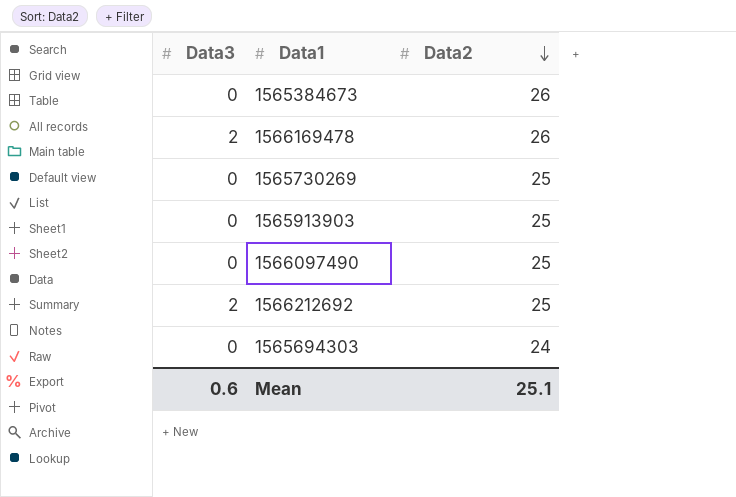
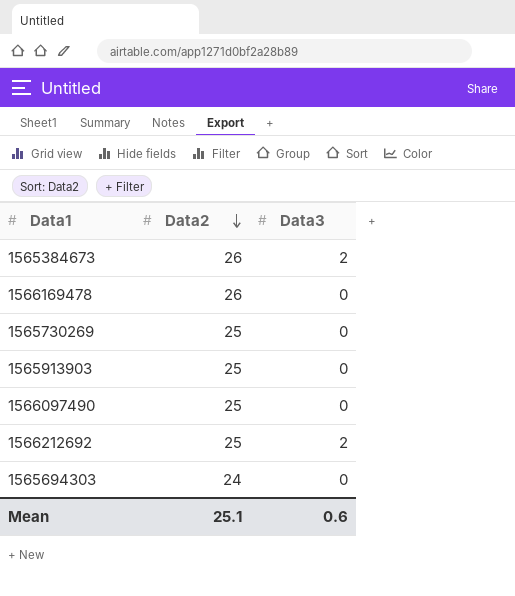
column Data3 | position: 1 -> 3
1565384673 | Data3: 0 -> 2
1566169478 | Data3: 2 -> 0

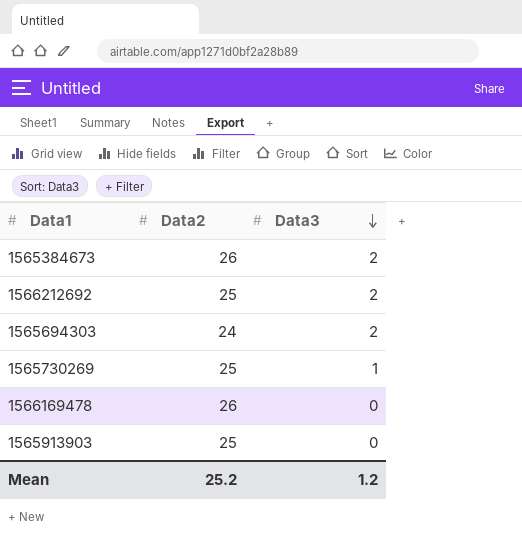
row order: Data2 descending -> Data3 descending
row 1566097490: 25 | 0 -> none
1565694303 | Data3: 0 -> 2
1565730269 | Data3: 0 -> 1
Mean | Data2: 25.1 -> 25.2
Mean | Data3: 0.6 -> 1.2

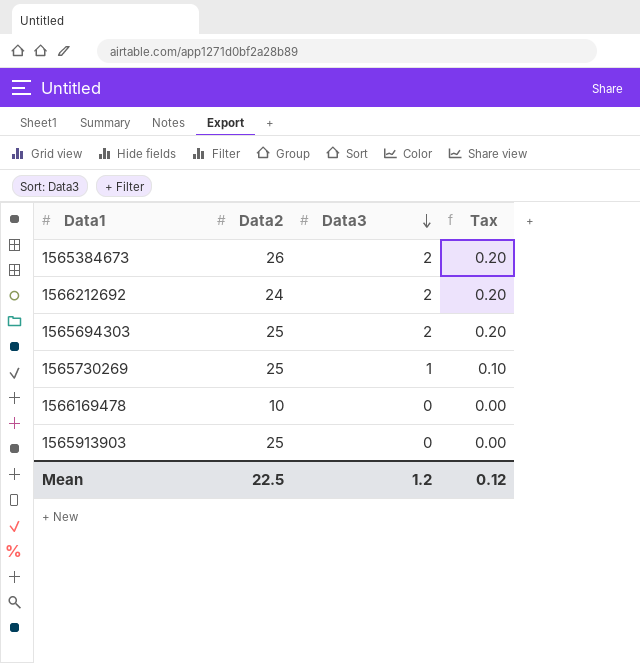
column Tax | formula: none -> [Data3] * 0.1
1566212692 | Data2: 25 -> 24
1565694303 | Data2: 24 -> 25
1566169478 | Data2: 26 -> 10
Mean | Data2: 25.2 -> 22.5

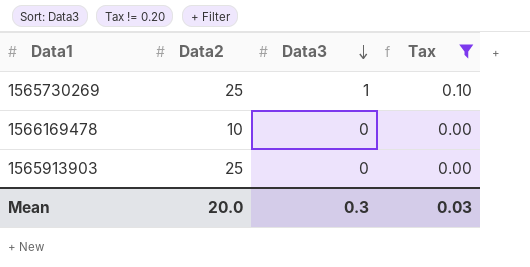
filter: none -> Tax != 0.20
Mean | Data2: 22.5 -> 20.0
Mean | Data3: 1.2 -> 0.3
Mean | Tax: 0.12 -> 0.03

